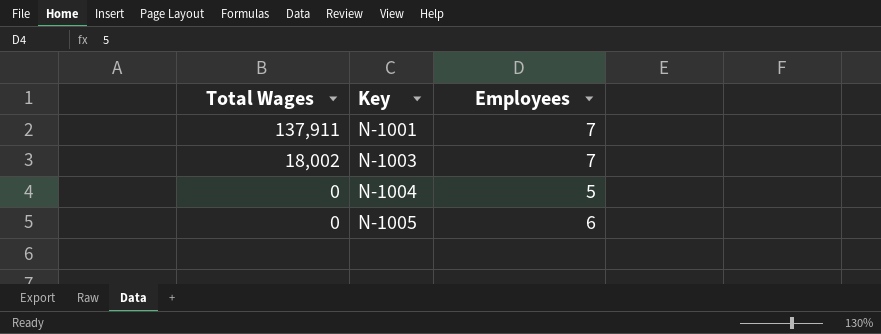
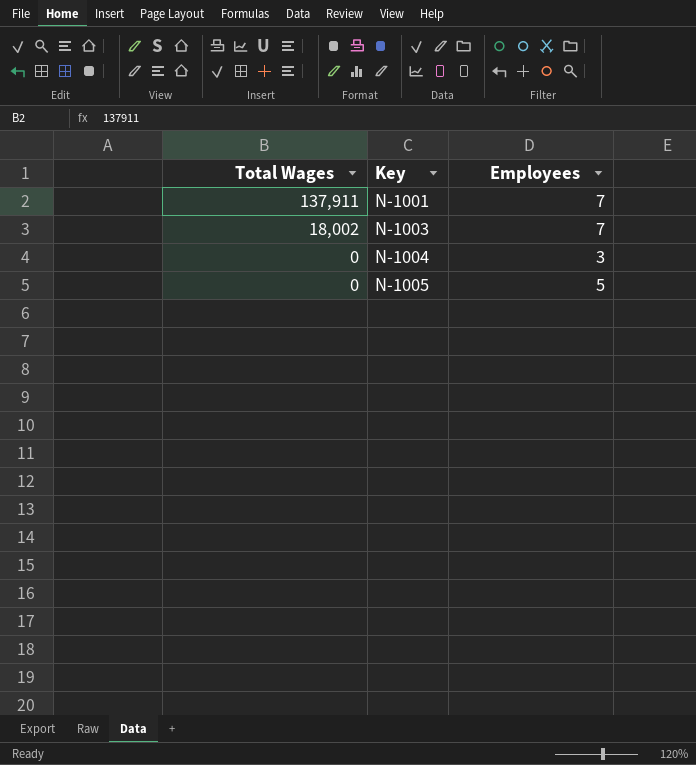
N-1004 | Employees: 5 -> 3
N-1005 | Employees: 6 -> 5

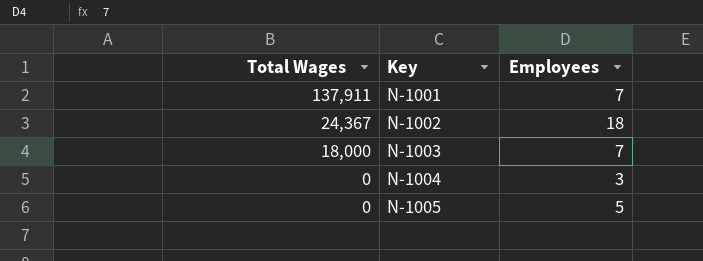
row N-1002: none -> 24,367 | 18
N-1003 | Total Wages: 18,002 -> 18,000

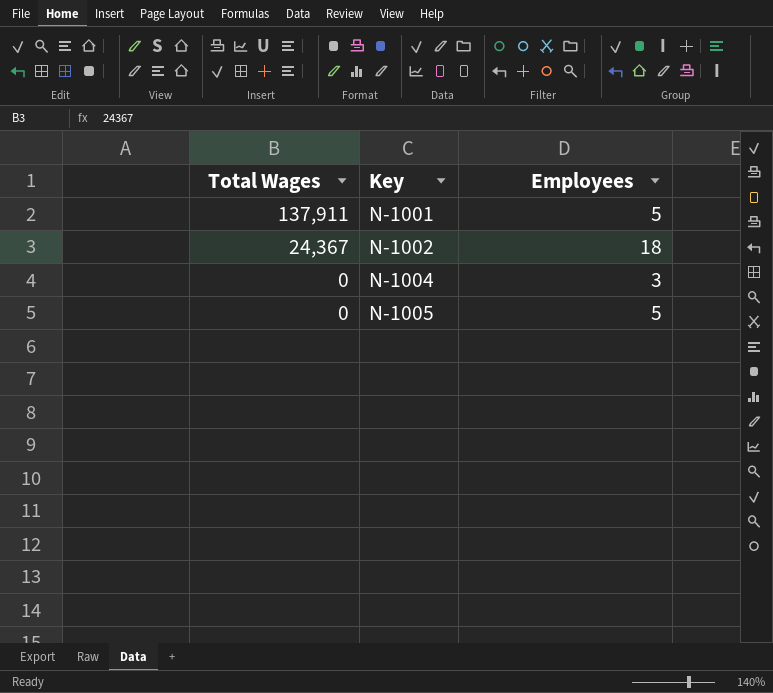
row N-1003: 18,000 | 7 -> none
N-1001 | Employees: 7 -> 5

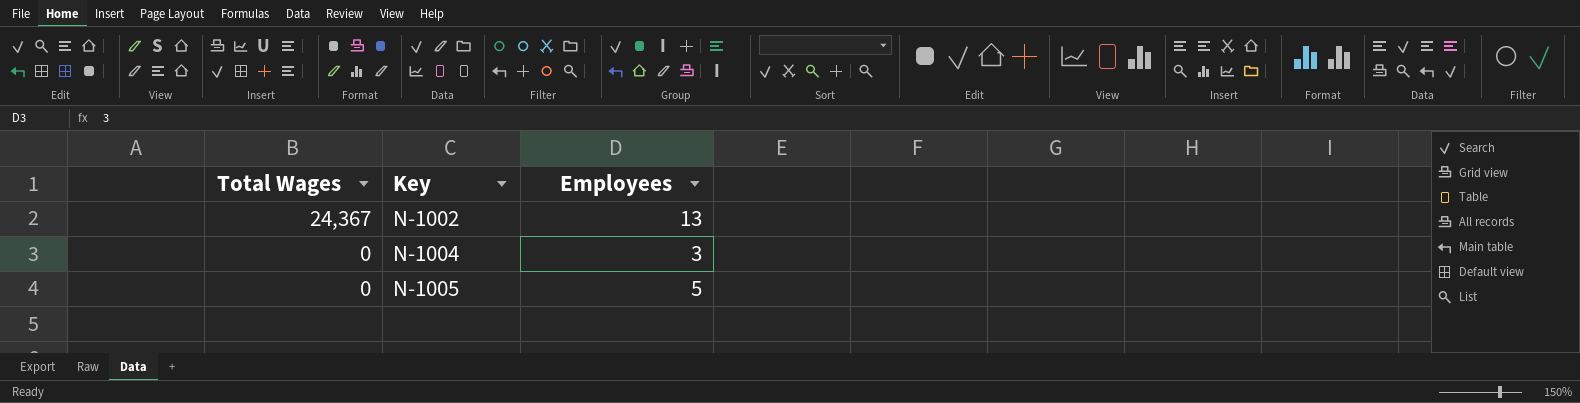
row N-1001: 137,911 | 5 -> none
N-1002 | Employees: 18 -> 13

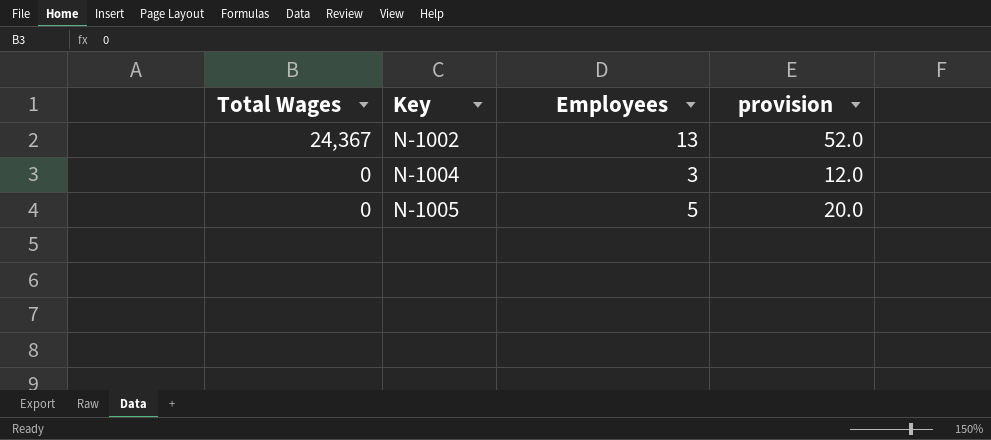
column provision | formula: none -> [Employees] * 4

